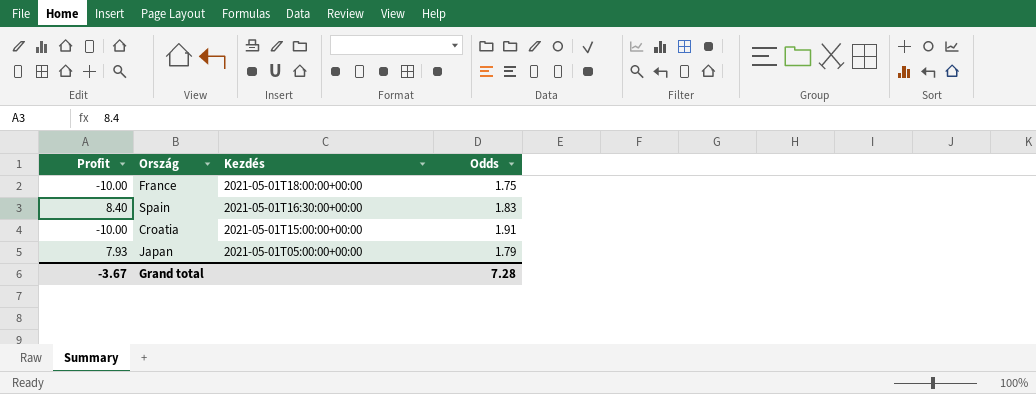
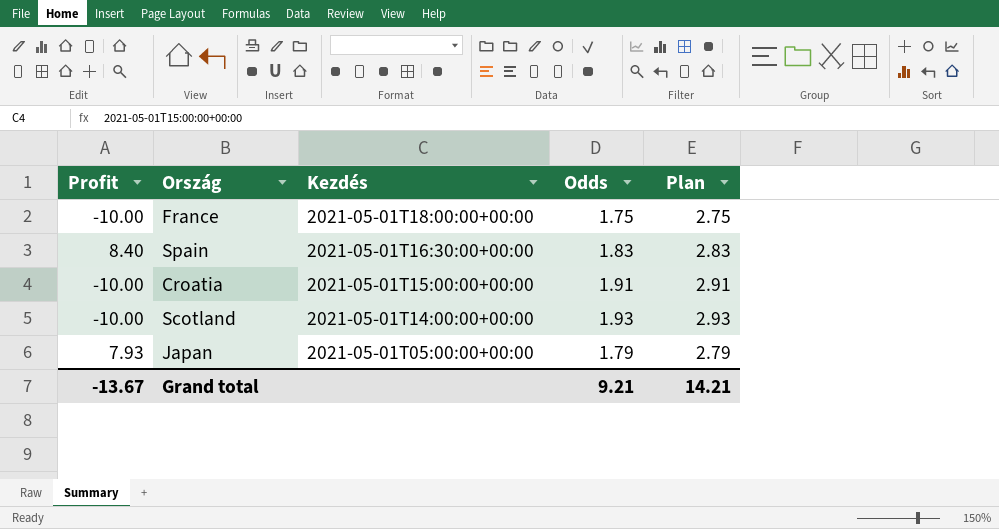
column Plan | formula: none -> [Odds] + 1
row Scotland: none -> -10.00 | 2021-05-01T14:00:00+00:00 | 1.93 | 2.93
Grand total | Profit: -3.67 -> -13.67
Grand total | Odds: 7.28 -> 9.21

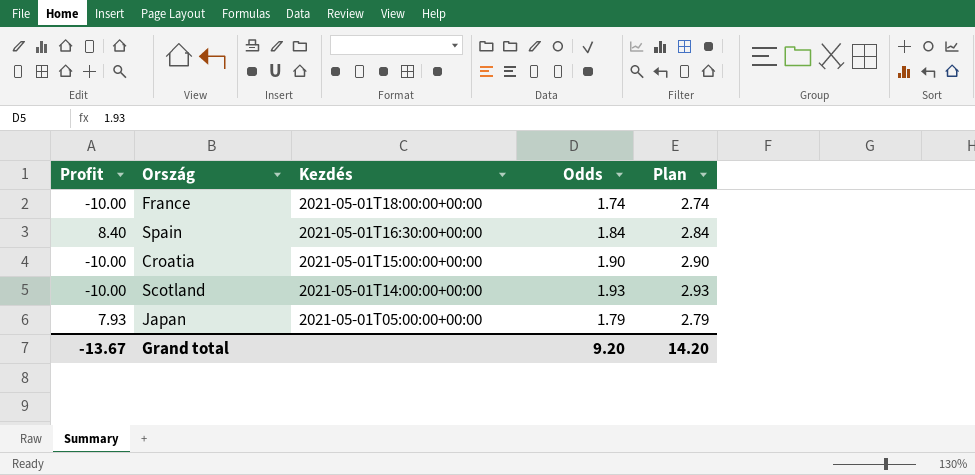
France | Odds: 1.75 -> 1.74
France | Plan: 2.75 -> 2.74
Spain | Odds: 1.83 -> 1.84
Spain | Plan: 2.83 -> 2.84
Croatia | Odds: 1.91 -> 1.90
Croatia | Plan: 2.91 -> 2.90
Grand total | Odds: 9.21 -> 9.20
Grand total | Plan: 14.21 -> 14.20

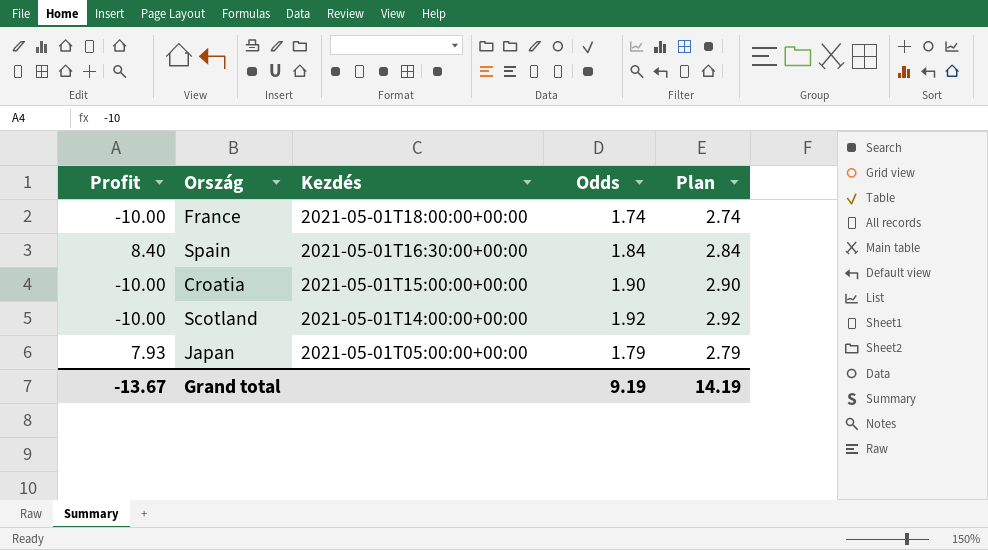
Scotland | Odds: 1.93 -> 1.92
Scotland | Plan: 2.93 -> 2.92
Grand total | Odds: 9.20 -> 9.19
Grand total | Plan: 14.20 -> 14.19

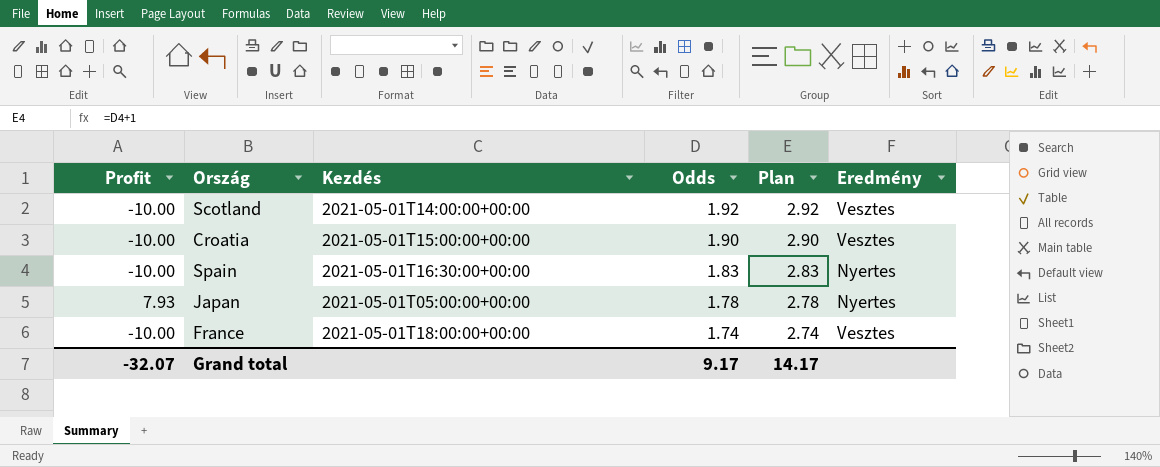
row order: Kezdés descending -> Odds descending
column Eredmény | position: none -> 6
Spain | Profit: 8.40 -> -10.00
Spain | Odds: 1.84 -> 1.83
Spain | Plan: 2.84 -> 2.83
Japan | Odds: 1.79 -> 1.78
Japan | Plan: 2.79 -> 2.78
Grand total | Profit: -13.67 -> -32.07
Grand total | Odds: 9.19 -> 9.17
Grand total | Plan: 14.19 -> 14.17

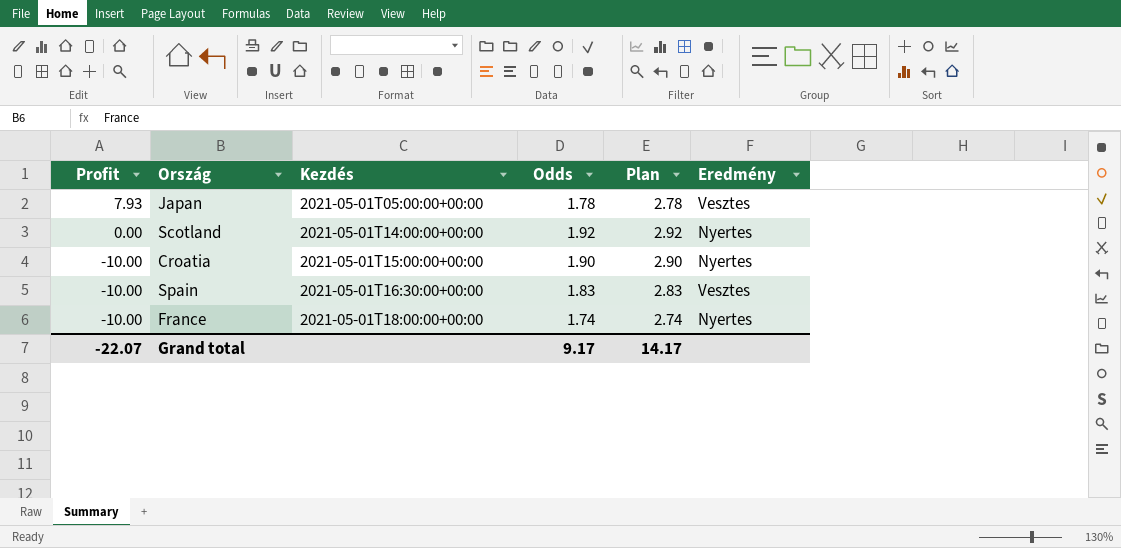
row order: Odds descending -> Profit descending
Japan | Eredmény: Nyertes -> Vesztes
Scotland | Profit: -10.00 -> 0.00
Scotland | Eredmény: Vesztes -> Nyertes
Croatia | Eredmény: Vesztes -> Nyertes
Spain | Eredmény: Nyertes -> Vesztes
France | Eredmény: Vesztes -> Nyertes
Grand total | Profit: -32.07 -> -22.07

